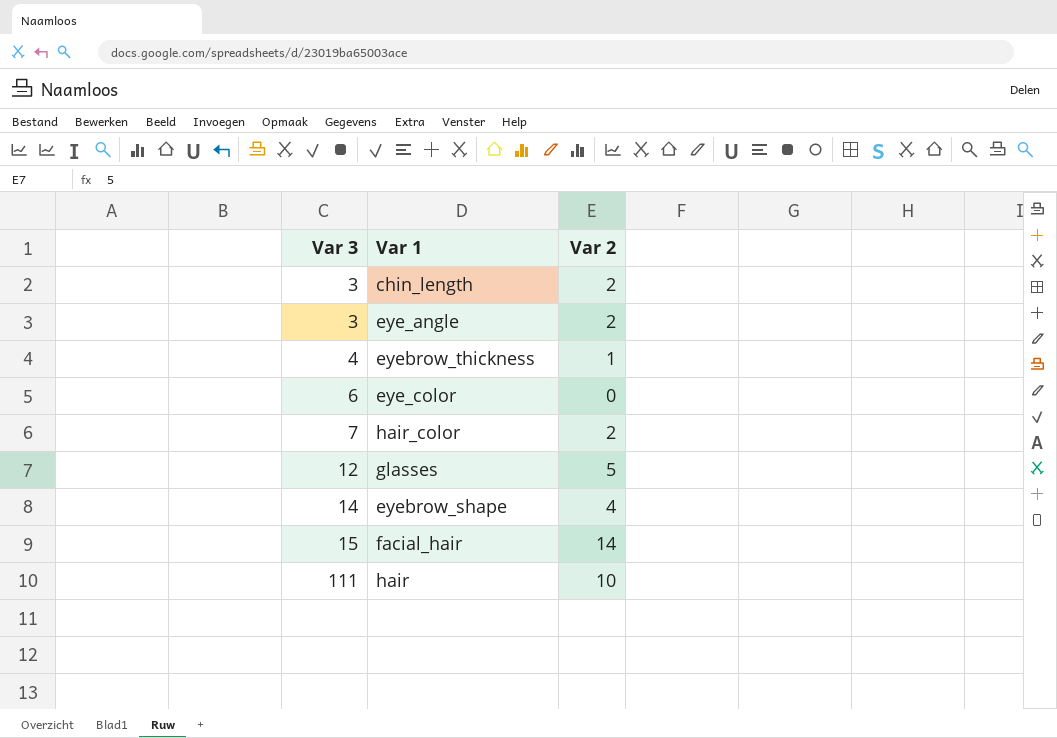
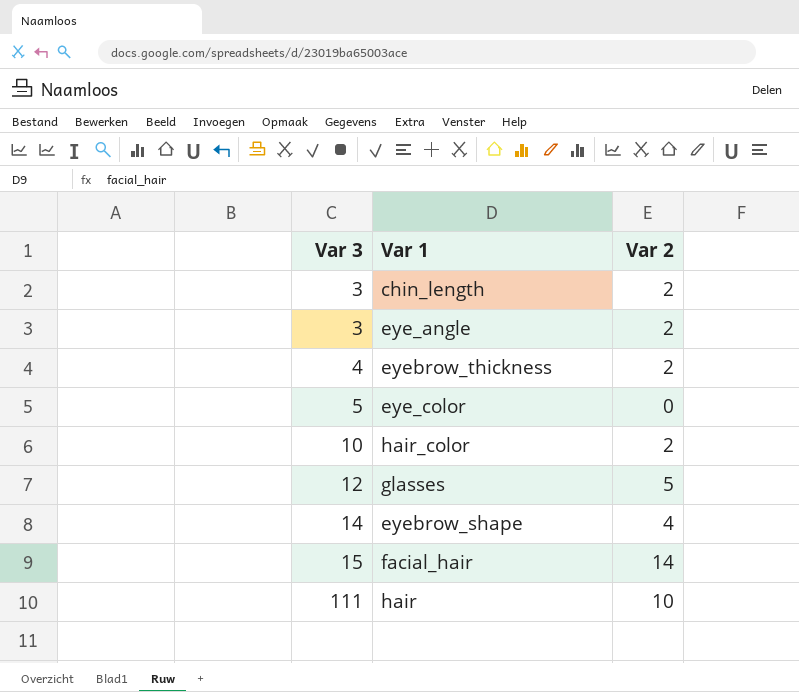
eyebrow_thickness | Var 2: 1 -> 2
eye_color | Var 3: 6 -> 5
hair_color | Var 3: 7 -> 10

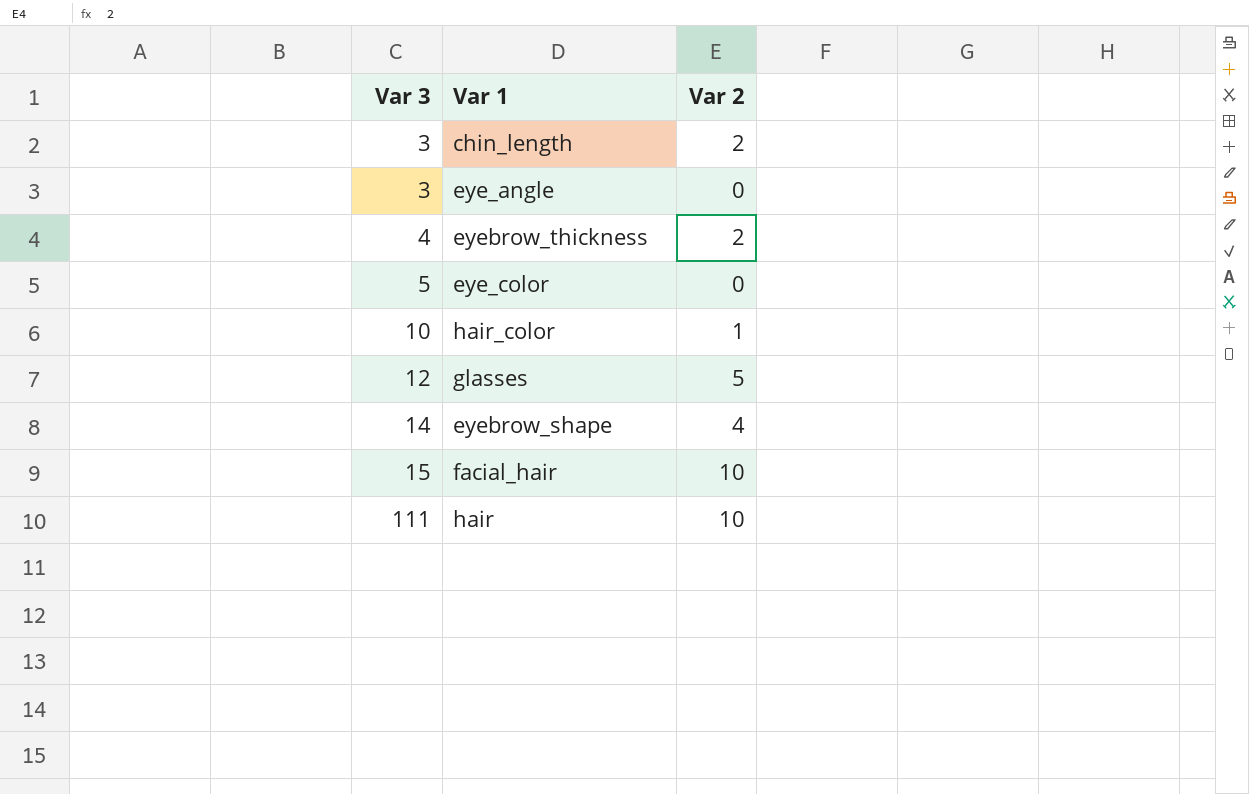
eye_angle | Var 2: 2 -> 0
hair_color | Var 2: 2 -> 1
facial_hair | Var 2: 14 -> 10

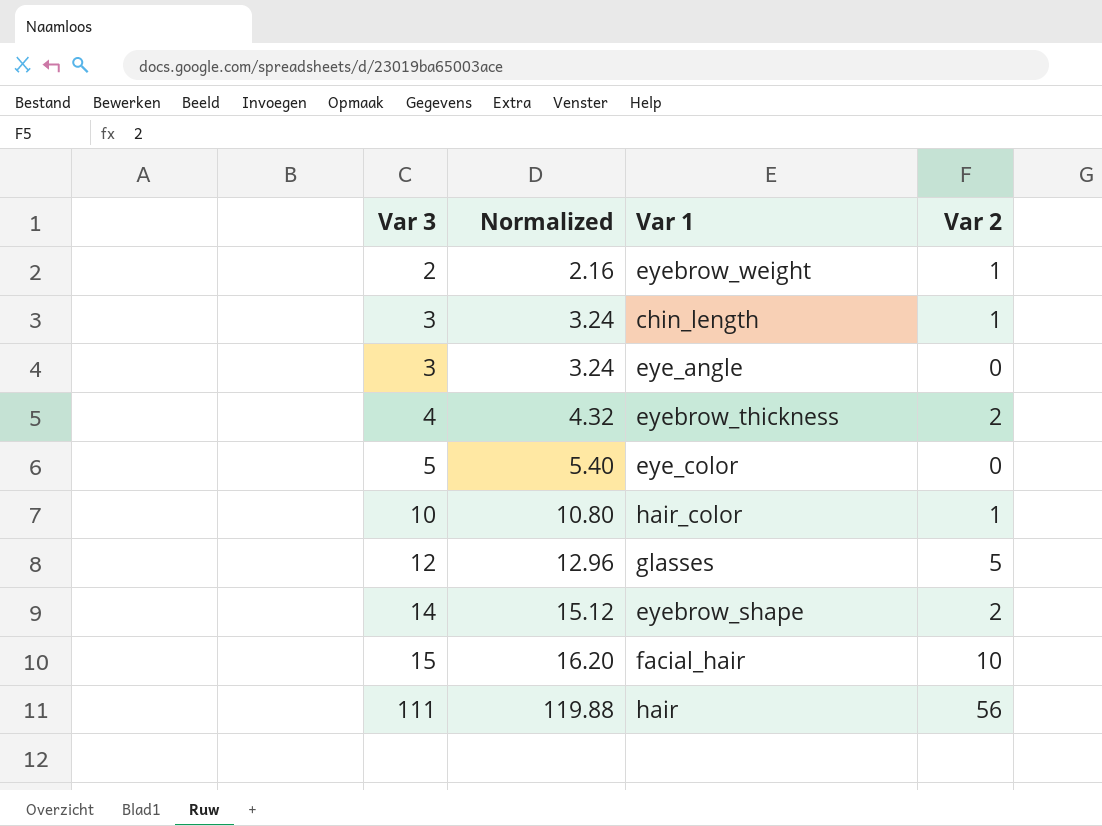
column Normalized | formula: none -> [Var 3] * 1.08
row eyebrow_weight: none -> 2 | 2.16 | 1
chin_length | Var 2: 2 -> 1
eyebrow_shape | Var 2: 4 -> 2
hair | Var 2: 10 -> 56

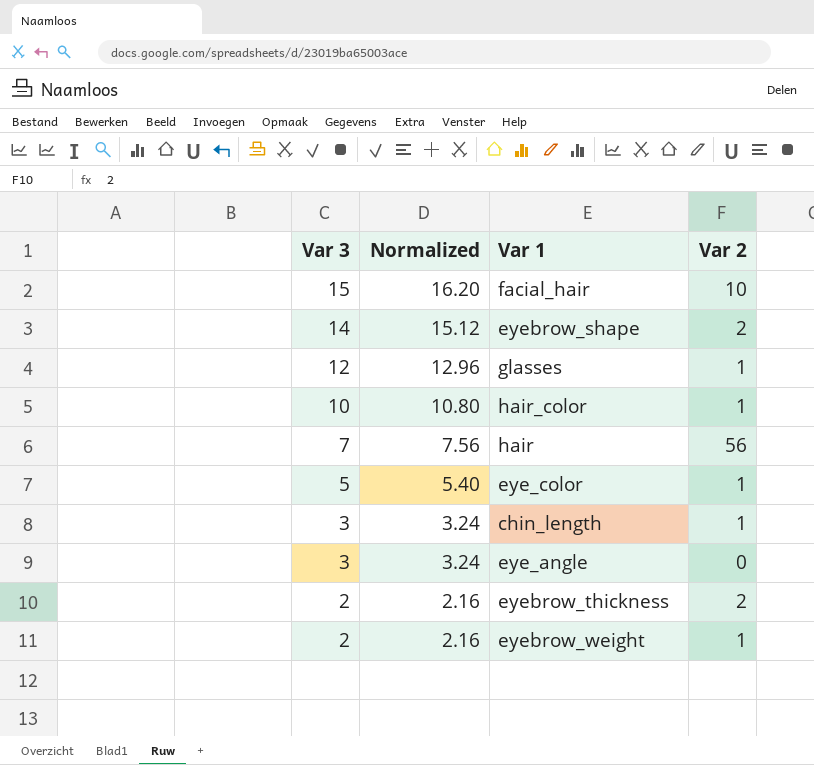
row order: Var 3 ascending -> Var 3 descending
glasses | Var 2: 5 -> 1
hair | Var 3: 111 -> 7
hair | Normalized: 119.88 -> 7.56
eye_color | Var 2: 0 -> 1
eyebrow_thickness | Var 3: 4 -> 2
eyebrow_thickness | Normalized: 4.32 -> 2.16

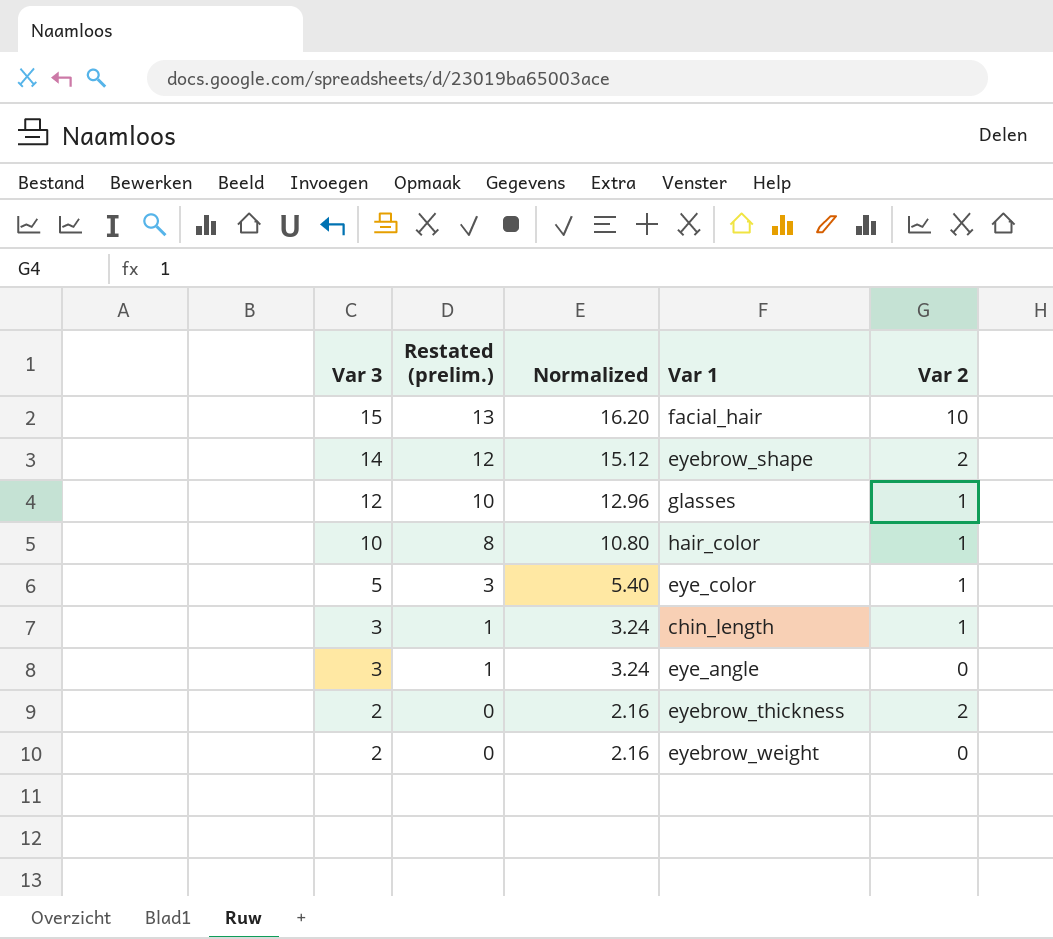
column Restated (prelim.) | formula: none -> [Var 3] - 2
row hair: 7 | 7.56 | 56 -> none
eyebrow_weight | Var 2: 1 -> 0

